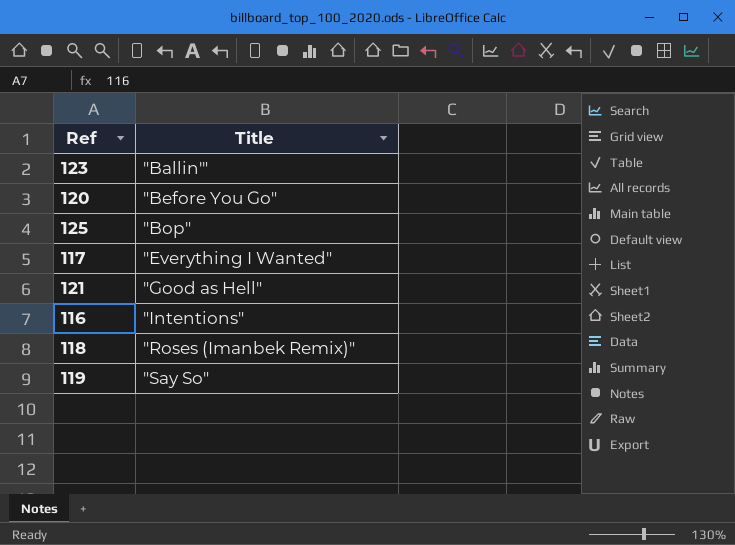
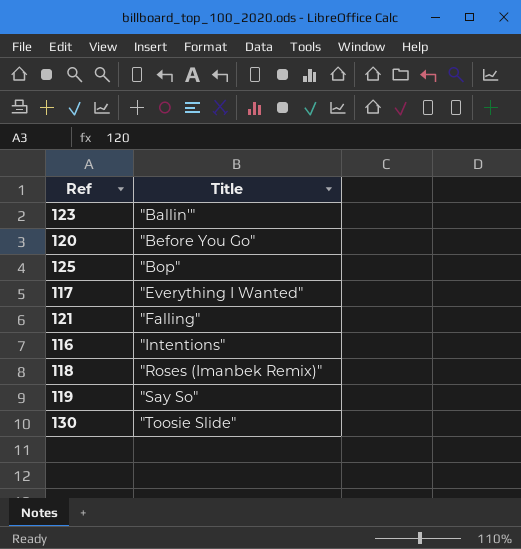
121 | Title: "Good as Hell" -> "Falling"
row 130: none -> "Toosie Slide"

